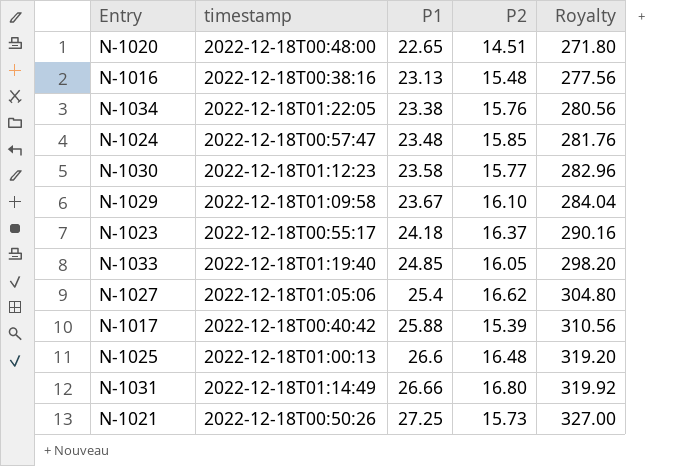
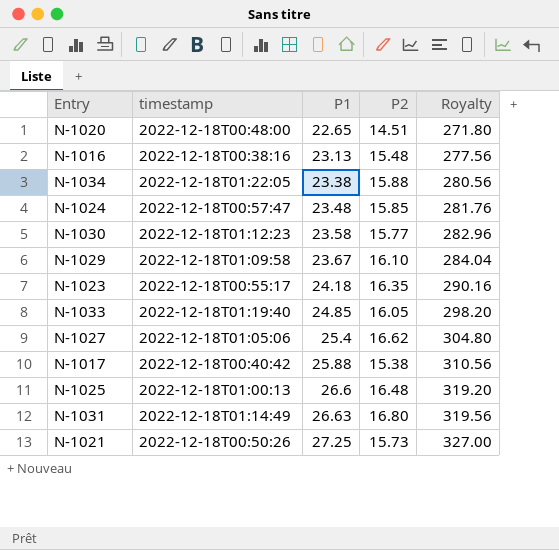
N-1034 | P2: 15.76 -> 15.88
N-1023 | P2: 16.37 -> 16.35
N-1017 | P2: 15.39 -> 15.38
N-1031 | P1: 26.66 -> 26.63
N-1031 | Royalty: 319.92 -> 319.56

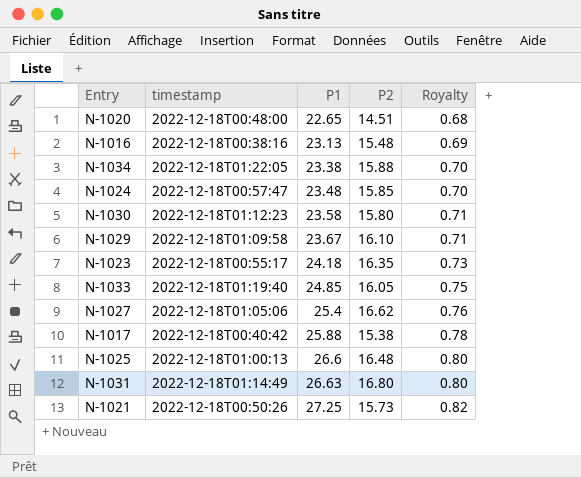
column Royalty | formula: [P1] * 12 -> [P1] * 0.03
N-1030 | P2: 15.77 -> 15.80

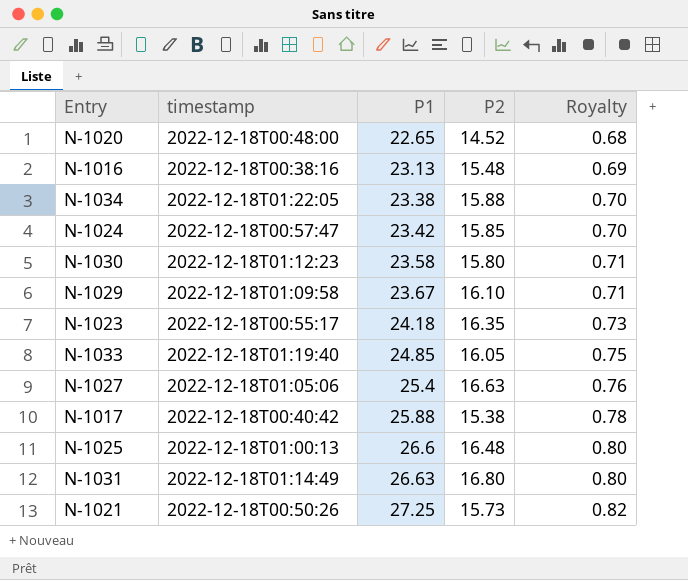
N-1020 | P2: 14.51 -> 14.52
N-1024 | P1: 23.48 -> 23.42
N-1027 | P2: 16.62 -> 16.63

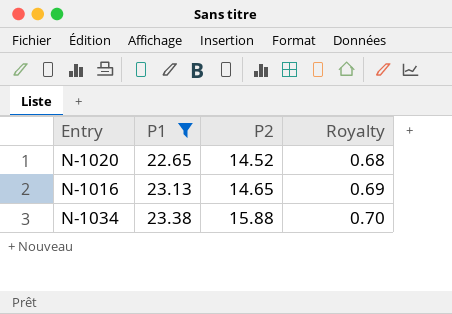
filter: none -> P1 <= 23.38
column timestamp | position: 2 -> none
N-1016 | P2: 15.48 -> 14.65

